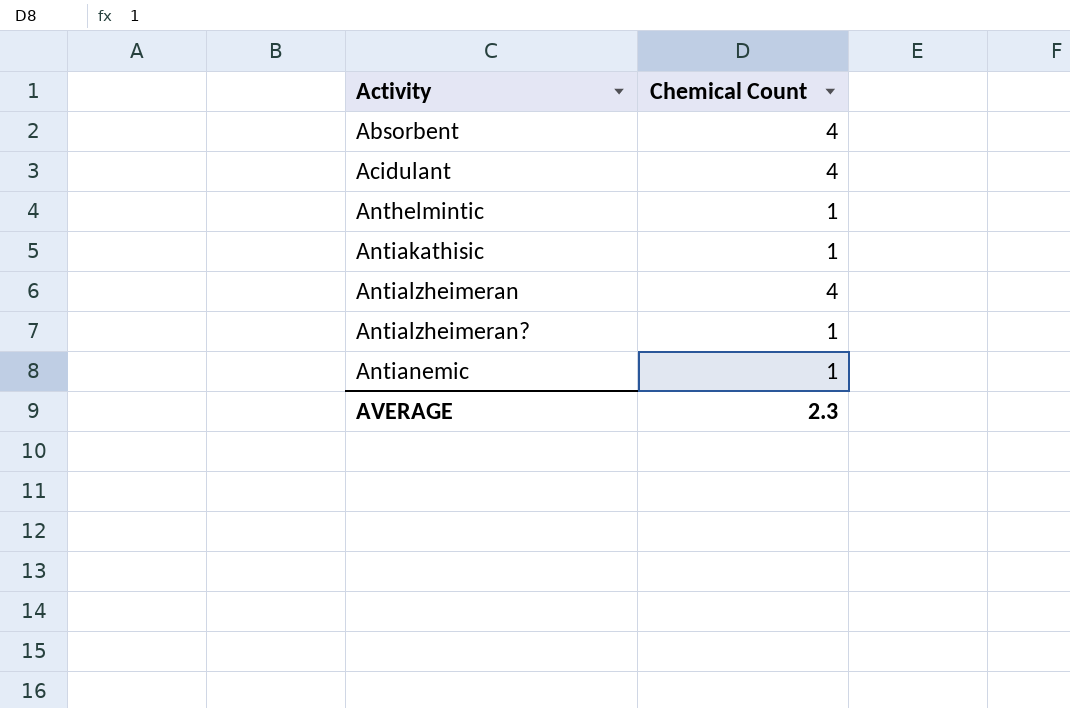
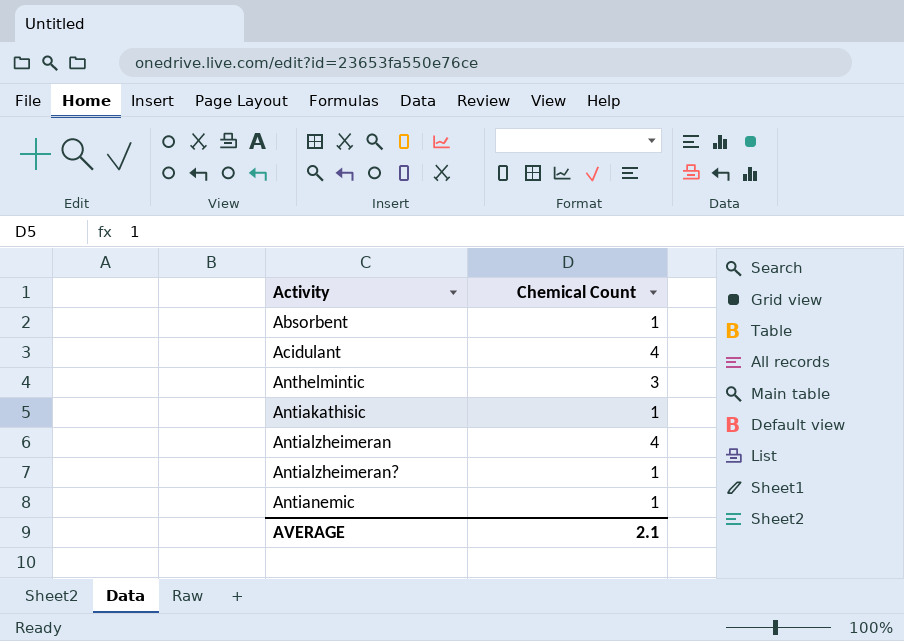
Absorbent | Chemical Count: 4 -> 1
Anthelmintic | Chemical Count: 1 -> 3
AVERAGE | Chemical Count: 2.3 -> 2.1

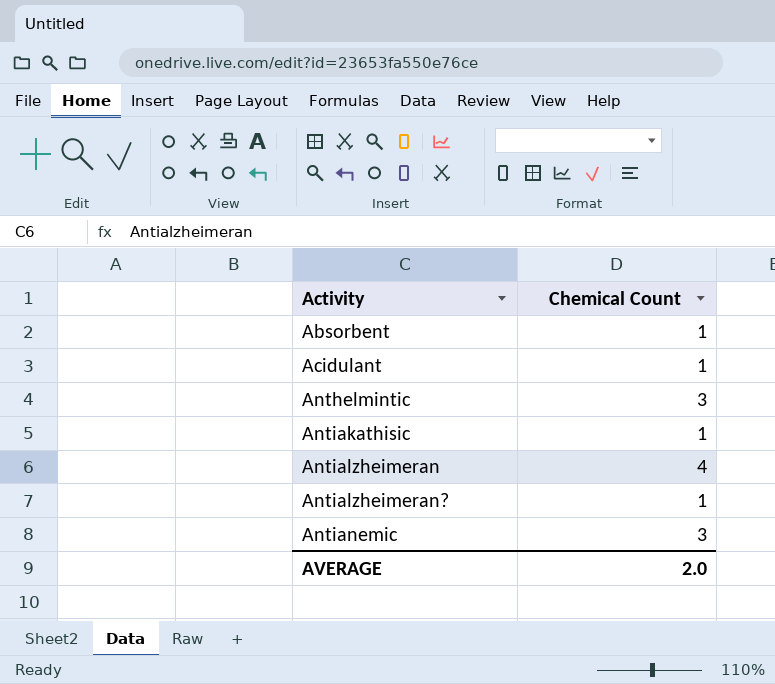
Acidulant | Chemical Count: 4 -> 1
Antianemic | Chemical Count: 1 -> 3
AVERAGE | Chemical Count: 2.1 -> 2.0

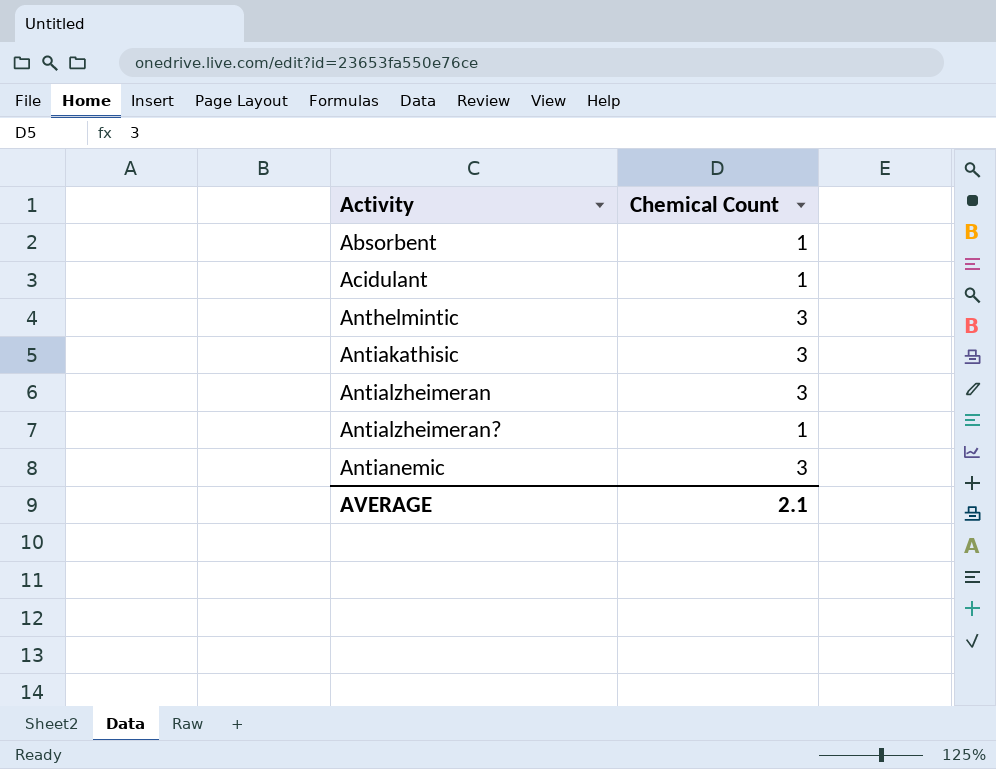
Antiakathisic | Chemical Count: 1 -> 3
Antialzheimeran | Chemical Count: 4 -> 3
AVERAGE | Chemical Count: 2.0 -> 2.1

